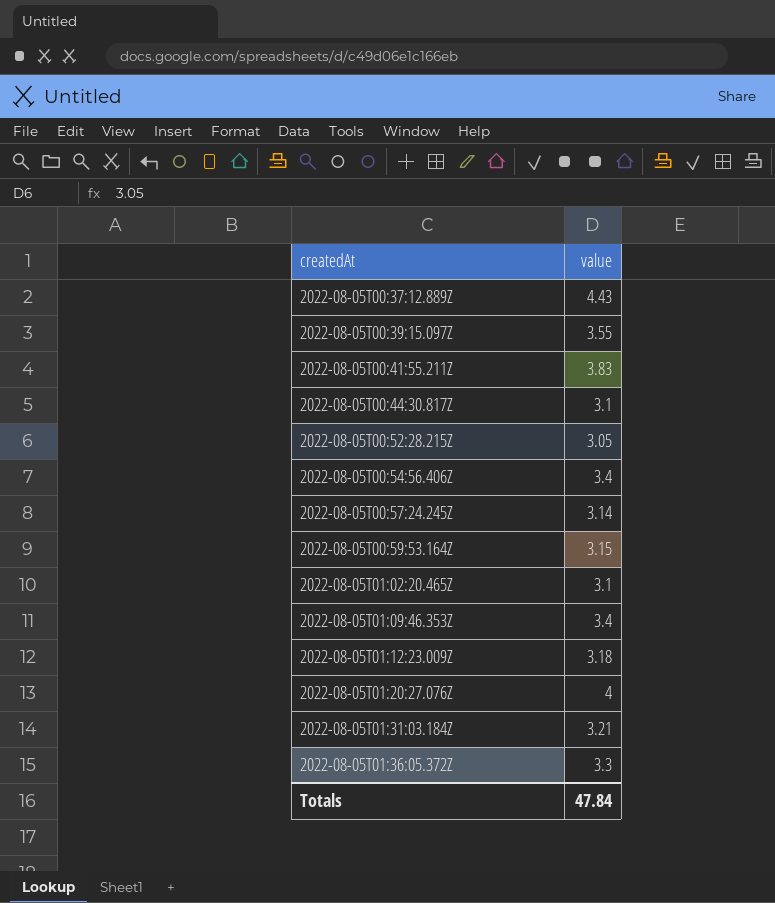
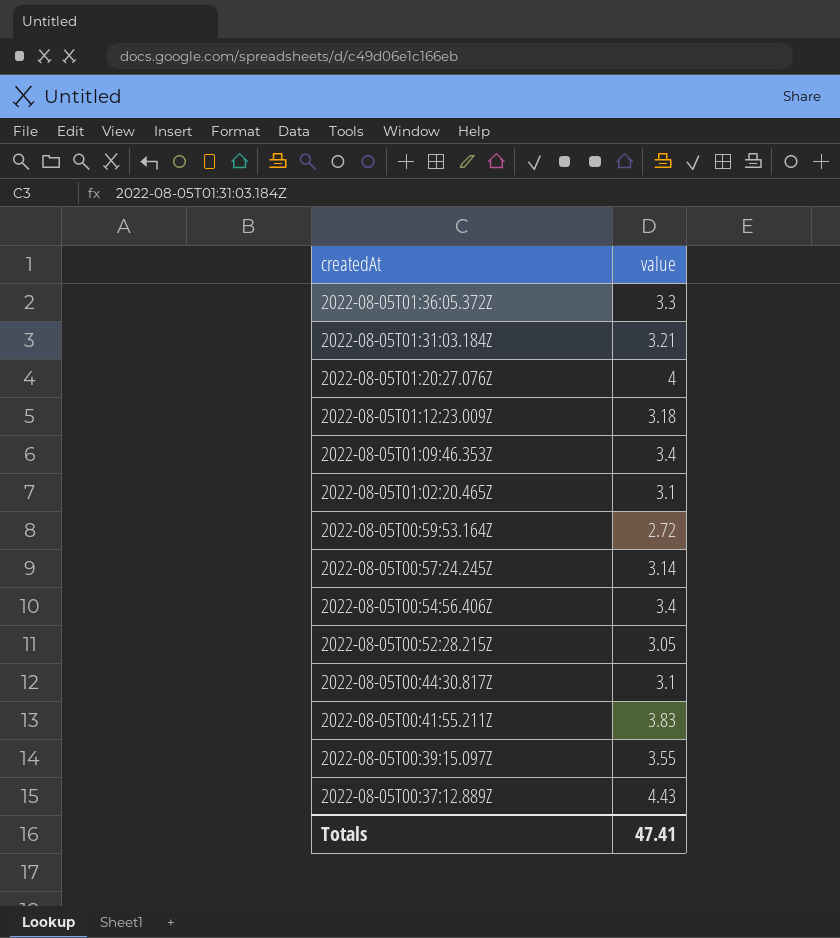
row order: createdAt ascending -> createdAt descending
2022-08-05T00:59:53.164Z | value: 3.15 -> 2.72
Totals | value: 47.84 -> 47.41

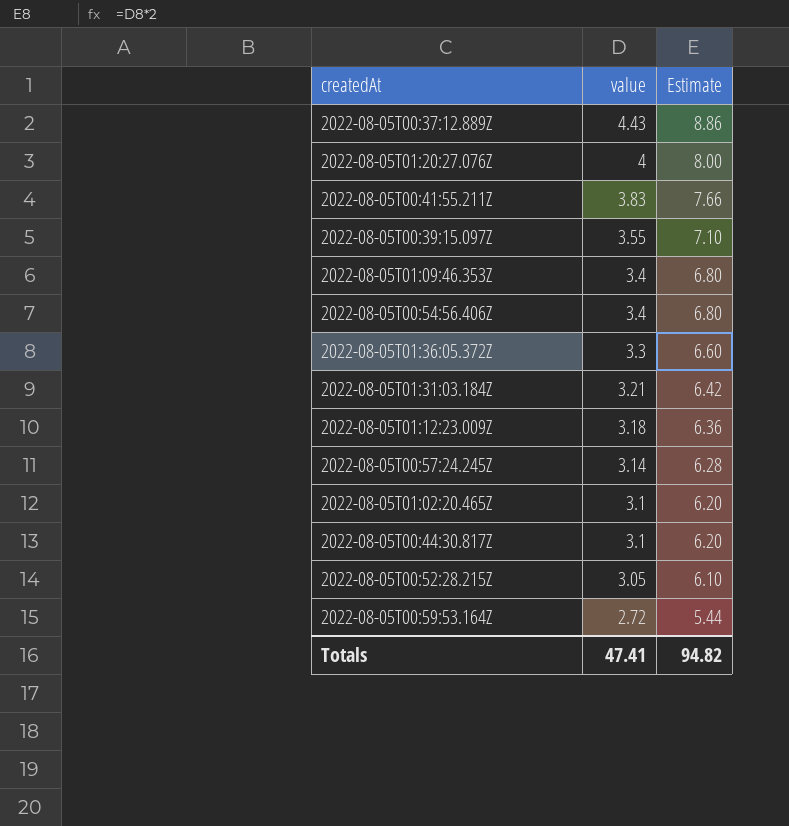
row order: createdAt descending -> value descending
column Estimate | formula: none -> [value] * 2

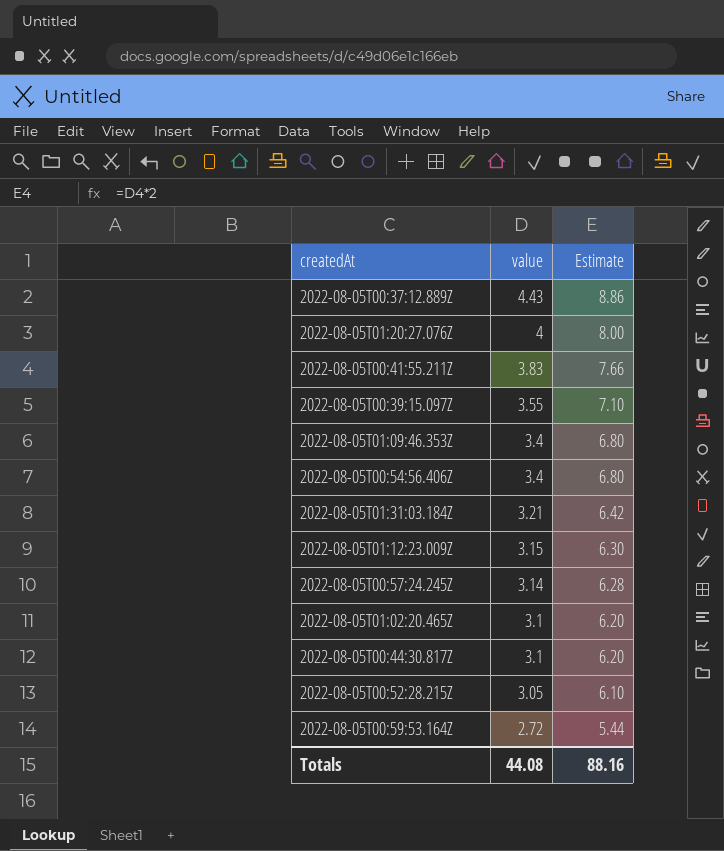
row 2022-08-05T01:36:05.372Z: 3.3 | 6.60 -> none
2022-08-05T01:12:23.009Z | value: 3.18 -> 3.15
2022-08-05T01:12:23.009Z | Estimate: 6.36 -> 6.30
Totals | value: 47.41 -> 44.08
Totals | Estimate: 94.82 -> 88.16

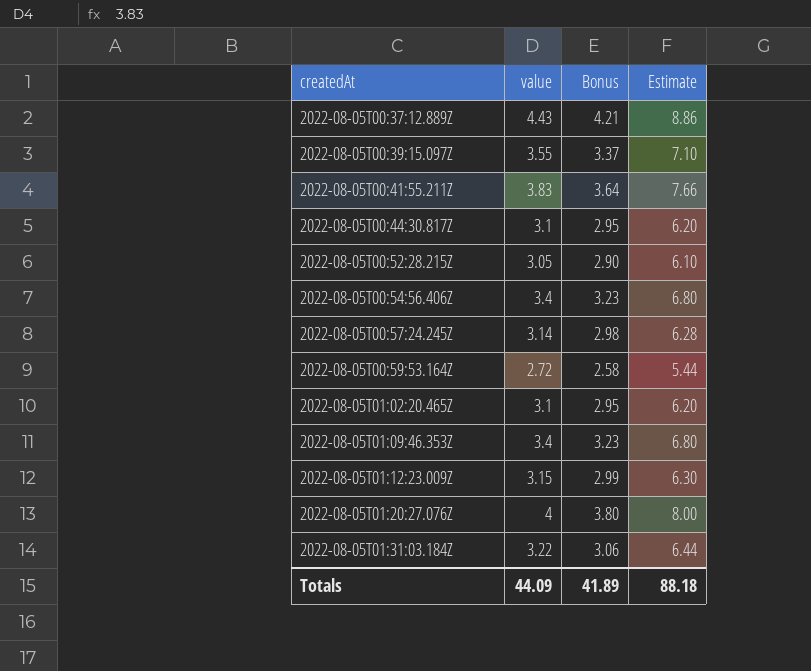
row order: value descending -> createdAt ascending
column Bonus | formula: none -> [value] * 0.95
2022-08-05T01:31:03.184Z | value: 3.21 -> 3.22
2022-08-05T01:31:03.184Z | Estimate: 6.42 -> 6.44
Totals | value: 44.08 -> 44.09
Totals | Estimate: 88.16 -> 88.18

